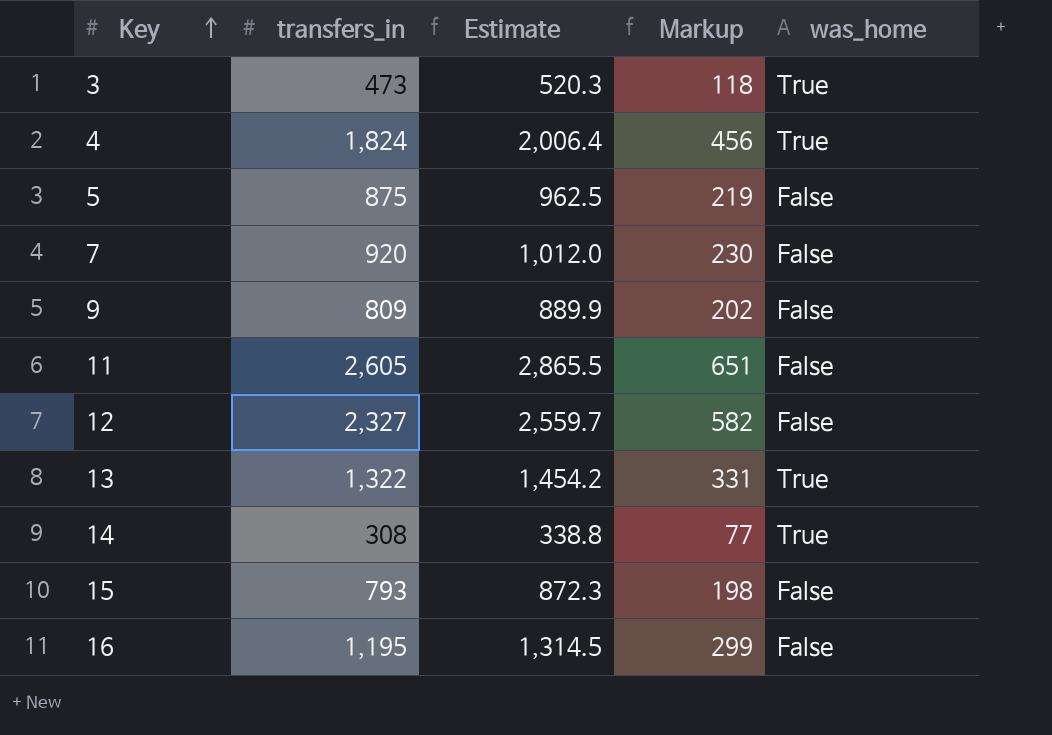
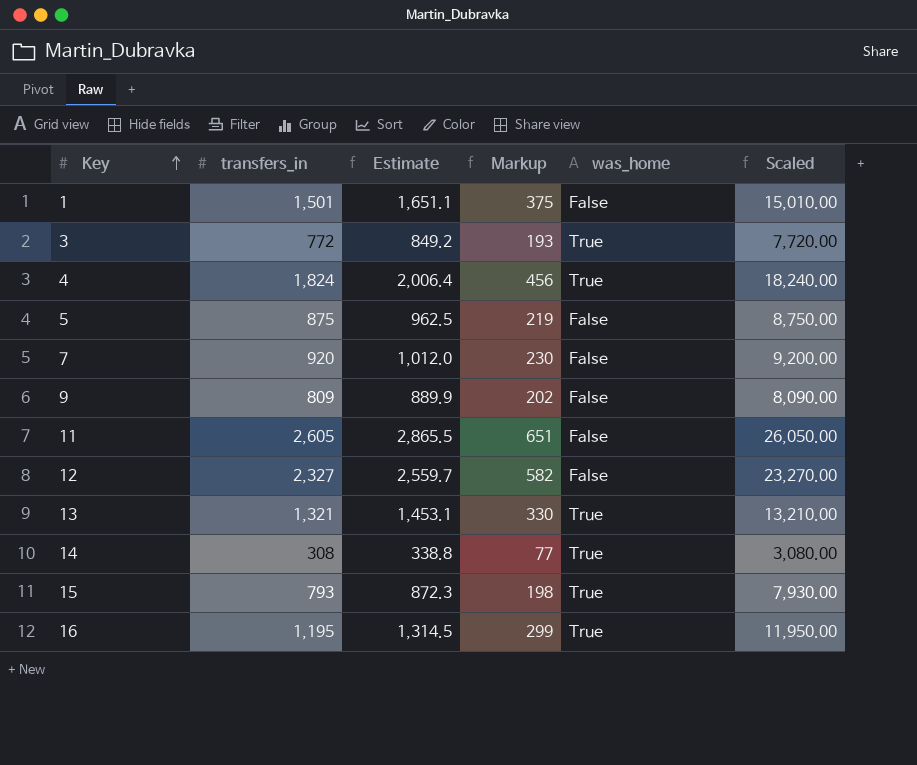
column Scaled | formula: none -> [transfers_in] * 10
row 1: none -> 1,501 | 1,651.1 | 375 | False | 15,010.00
3 | transfers_in: 473 -> 772
3 | Estimate: 520.3 -> 849.2
3 | Markup: 118 -> 193
13 | transfers_in: 1,322 -> 1,321
13 | Estimate: 1,454.2 -> 1,453.1
13 | Markup: 331 -> 330
15 | was_home: False -> True
16 | was_home: False -> True

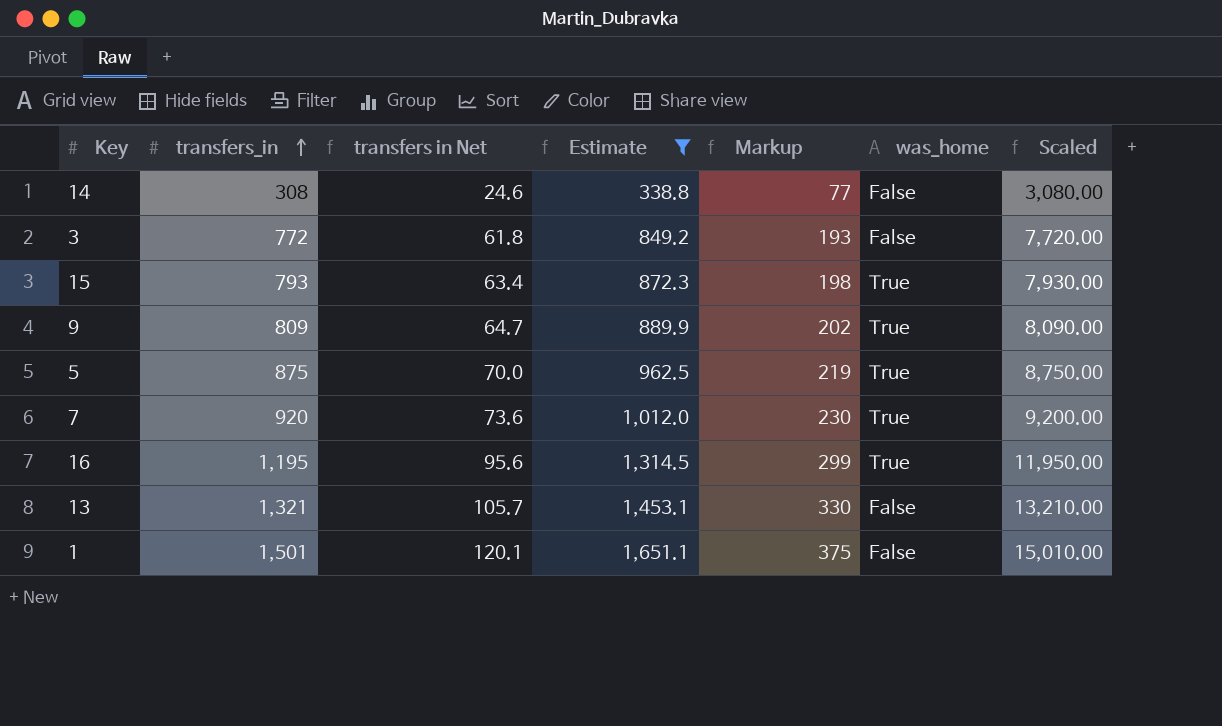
filter: none -> Estimate <= 1,651.1
row order: Key ascending -> transfers_in ascending
column transfers in Net | formula: none -> [transfers_in] * 0.08
14 | was_home: True -> False
3 | was_home: True -> False
9 | was_home: False -> True
5 | was_home: False -> True
7 | was_home: False -> True
13 | was_home: True -> False

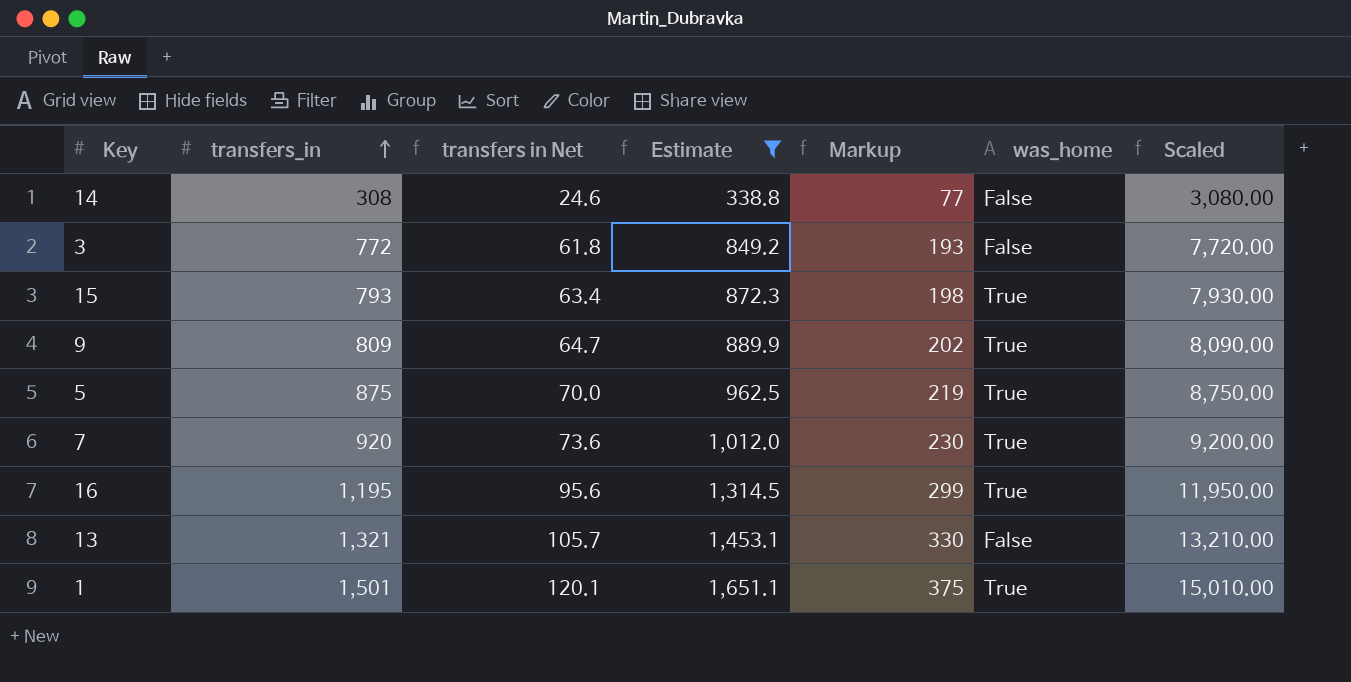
1 | was_home: False -> True

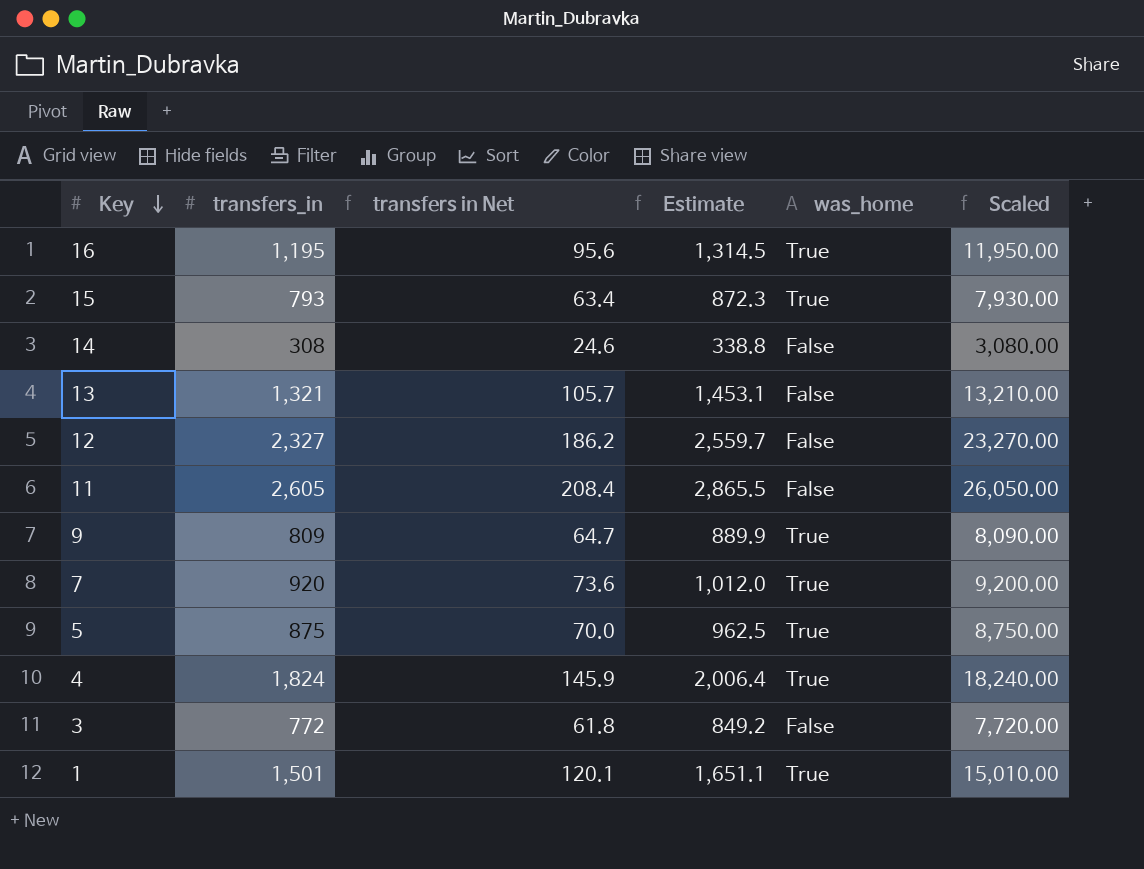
filter: Estimate <= 1,651.1 -> none
row order: transfers_in ascending -> Key descending
column Markup | formula: [transfers_in] * 0.25 -> none

